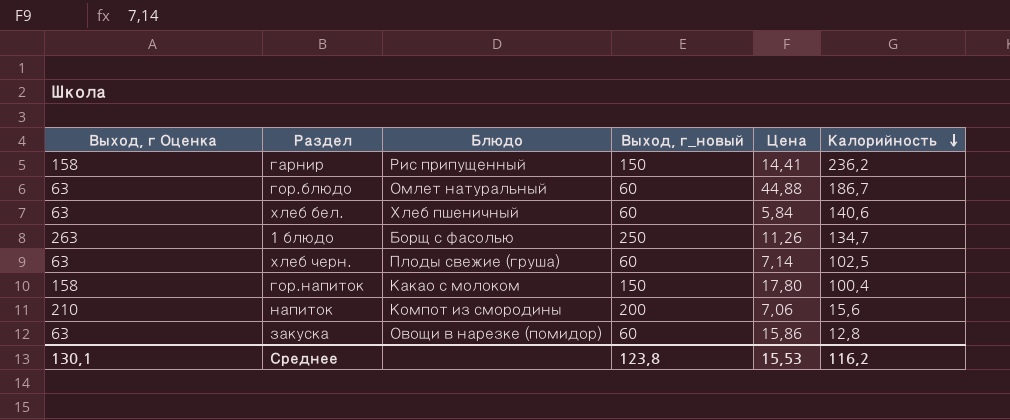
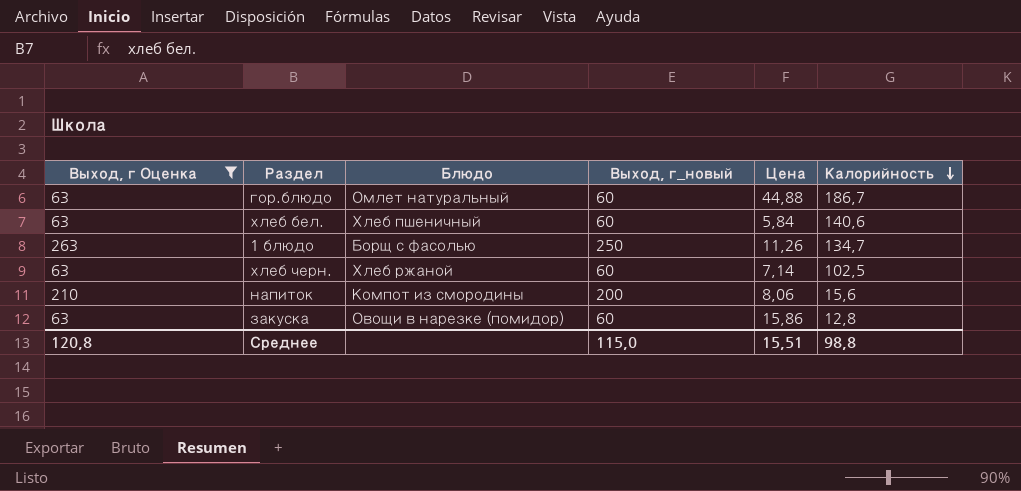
filter: none -> Выход, г Оценка != 158
хлеб черн. | Блюдо: Плоды свежие (груша) -> Хлеб ржаной
напиток | Цена: 7,06 -> 8,06
Среднее | Выход, г Оценка: 130,1 -> 120,8
Среднее | Выход, г_новый: 123,8 -> 115,0
Среднее | Цена: 15,53 -> 15,51
Среднее | Калорийность: 116,2 -> 98,8

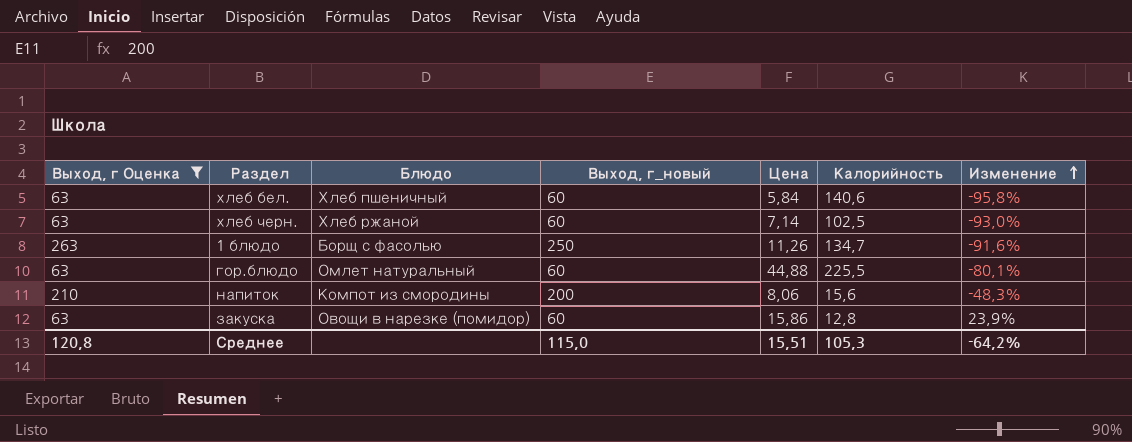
row order: Калорийность descending -> Изменение ascending
column Изменение | formula: none -> ([Цена] - [Калорийность]) / [Калорийность]
гор.блюдо | Калорийность: 186,7 -> 225,5
Среднее | Калорийность: 98,8 -> 105,3

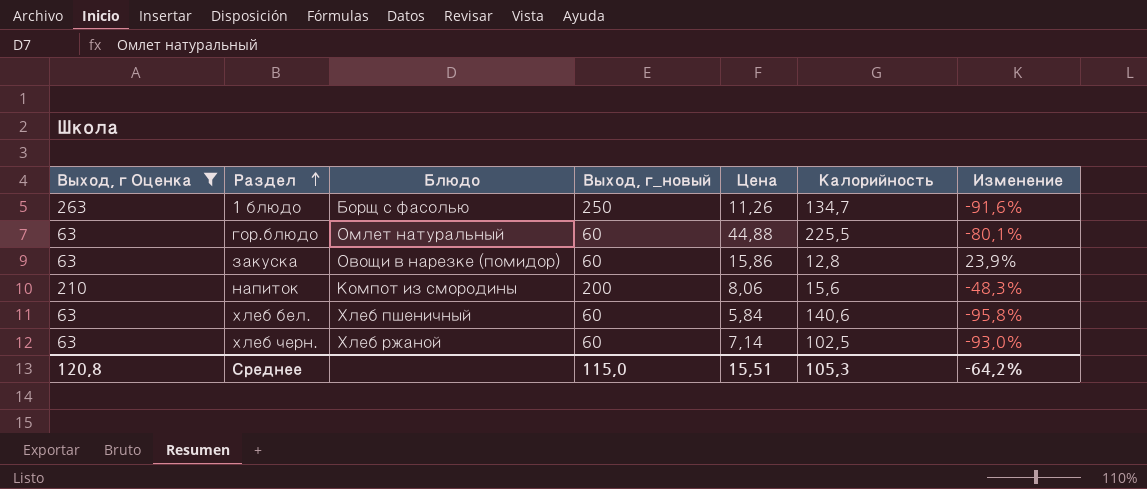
row order: Изменение ascending -> Раздел ascending

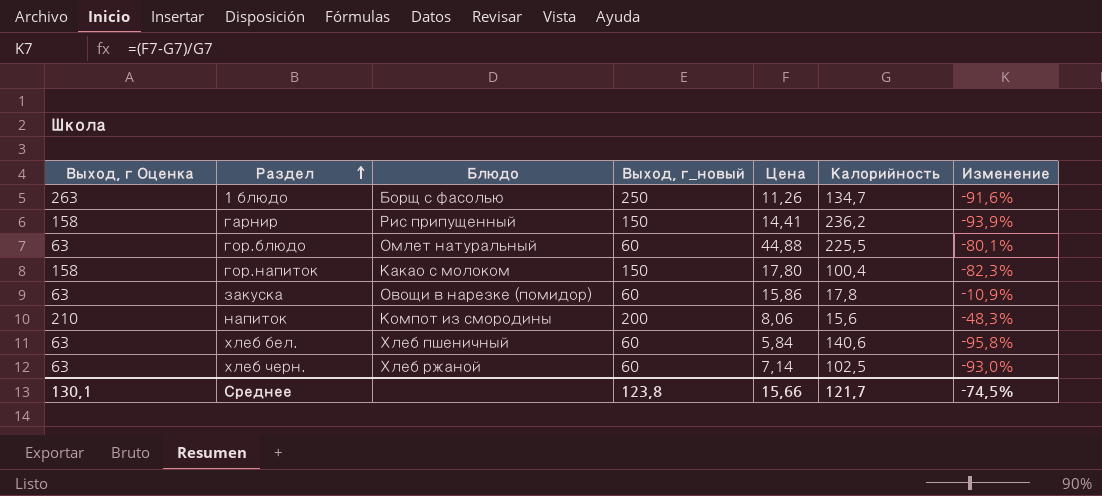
filter: Выход, г Оценка != 158 -> none
закуска | Калорийность: 12,8 -> 17,8
закуска | Изменение: 23,9% -> -10,9%
Среднее | Выход, г Оценка: 120,8 -> 130,1
Среднее | Выход, г_новый: 115,0 -> 123,8
Среднее | Цена: 15,51 -> 15,66
Среднее | Калорийность: 105,3 -> 121,7
Среднее | Изменение: -64,2% -> -74,5%

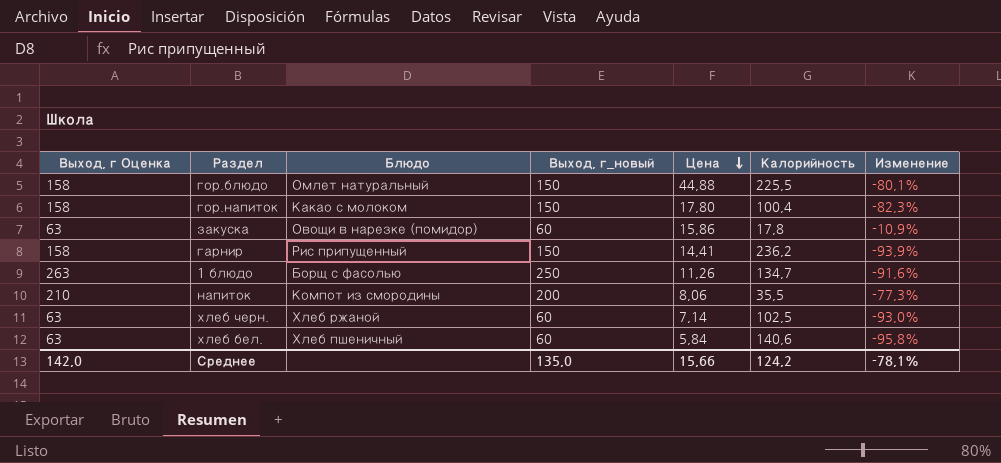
row order: Раздел ascending -> Цена descending
гор.блюдо | Выход, г Оценка: 63 -> 158
гор.блюдо | Выход, г_новый: 60 -> 150
напиток | Калорийность: 15,6 -> 35,5
напиток | Изменение: -48,3% -> -77,3%
Среднее | Выход, г Оценка: 130,1 -> 142,0
Среднее | Выход, г_новый: 123,8 -> 135,0
Среднее | Калорийность: 121,7 -> 124,2
Среднее | Изменение: -74,5% -> -78,1%

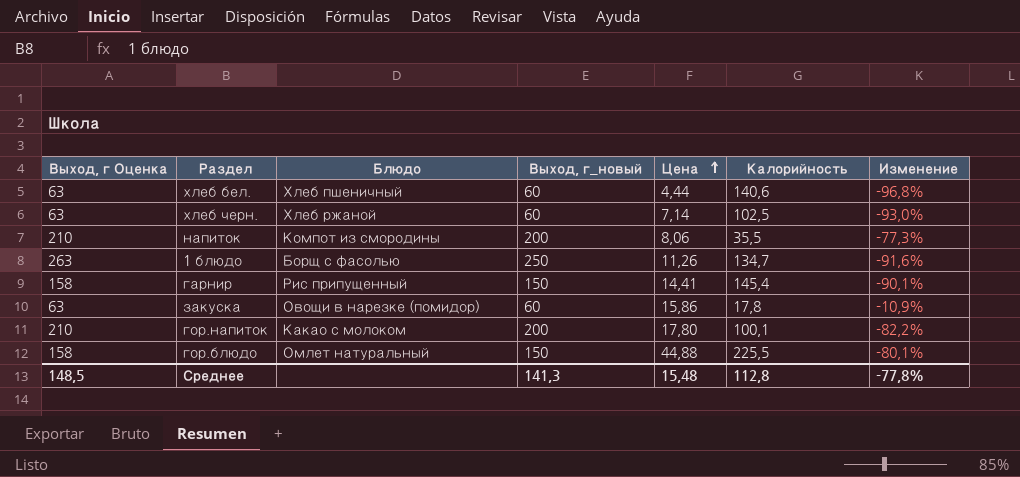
row order: Цена descending -> Цена ascending
хлеб бел. | Цена: 5,84 -> 4,44
хлеб бел. | Изменение: -95,8% -> -96,8%
гарнир | Калорийность: 236,2 -> 145,4
гарнир | Изменение: -93,9% -> -90,1%
гор.напиток | Выход, г Оценка: 158 -> 210
гор.напиток | Выход, г_новый: 150 -> 200
гор.напиток | Калорийность: 100,4 -> 100,1
гор.напиток | Изменение: -82,3% -> -82,2%
Среднее | Выход, г Оценка: 142,0 -> 148,5
Среднее | Выход, г_новый: 135,0 -> 141,3
Среднее | Цена: 15,66 -> 15,48
Среднее | Калорийность: 124,2 -> 112,8
Среднее | Изменение: -78,1% -> -77,8%

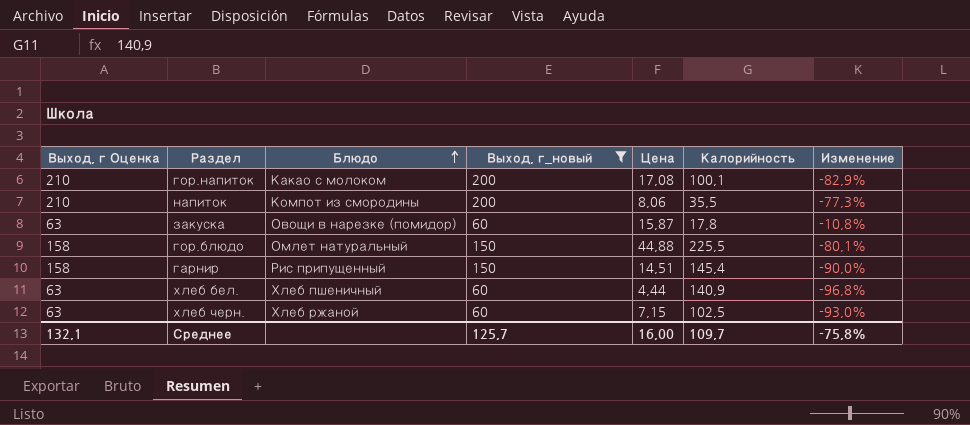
filter: none -> Выход, г_новый != 250
row order: Цена ascending -> Блюдо ascending
гор.напиток | Цена: 17,80 -> 17,08
гор.напиток | Изменение: -82,2% -> -82,9%
закуска | Цена: 15,86 -> 15,87
закуска | Изменение: -10,9% -> -10,8%
гарнир | Цена: 14,41 -> 14,51
гарнир | Изменение: -90,1% -> -90,0%
хлеб бел. | Калорийность: 140,6 -> 140,9
хлеб черн. | Цена: 7,14 -> 7,15
Среднее | Выход, г Оценка: 148,5 -> 132,1
Среднее | Выход, г_новый: 141,3 -> 125,7
Среднее | Цена: 15,48 -> 16,00
Среднее | Калорийность: 112,8 -> 109,7
Среднее | Изменение: -77,8% -> -75,8%

